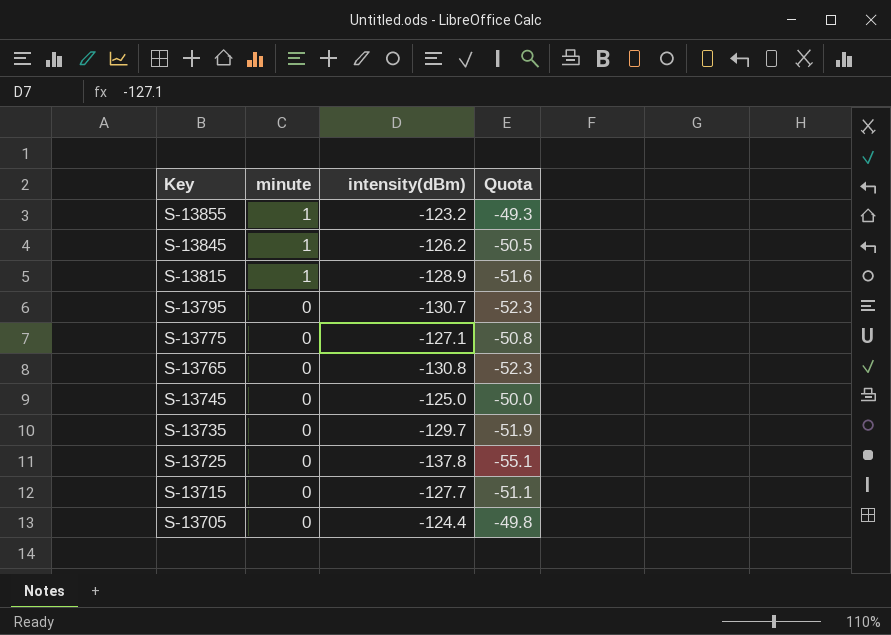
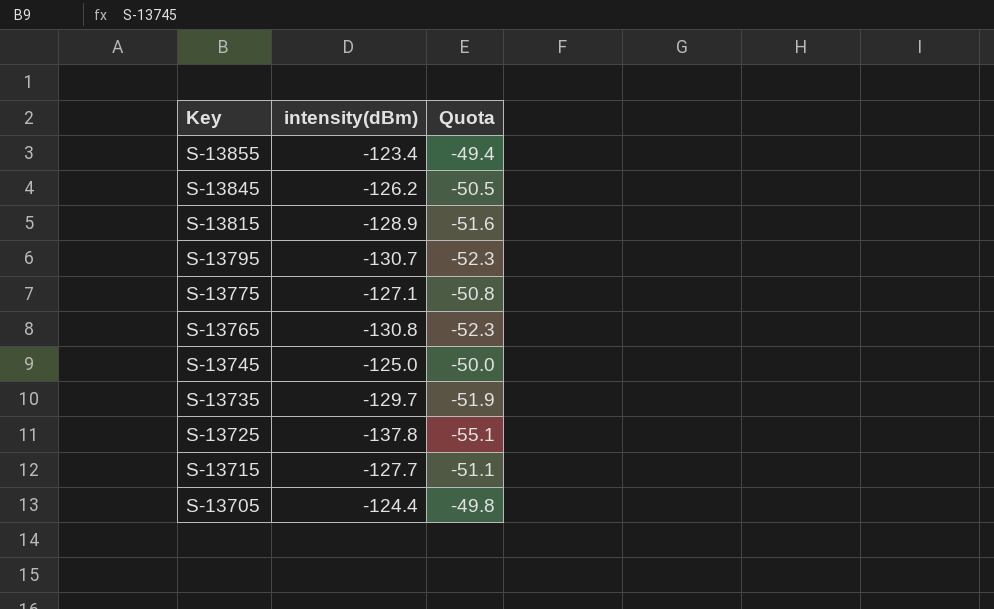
column minute | position: 2 -> none
S-13855 | intensity(dBm): -123.2 -> -123.4
S-13855 | Quota: -49.3 -> -49.4

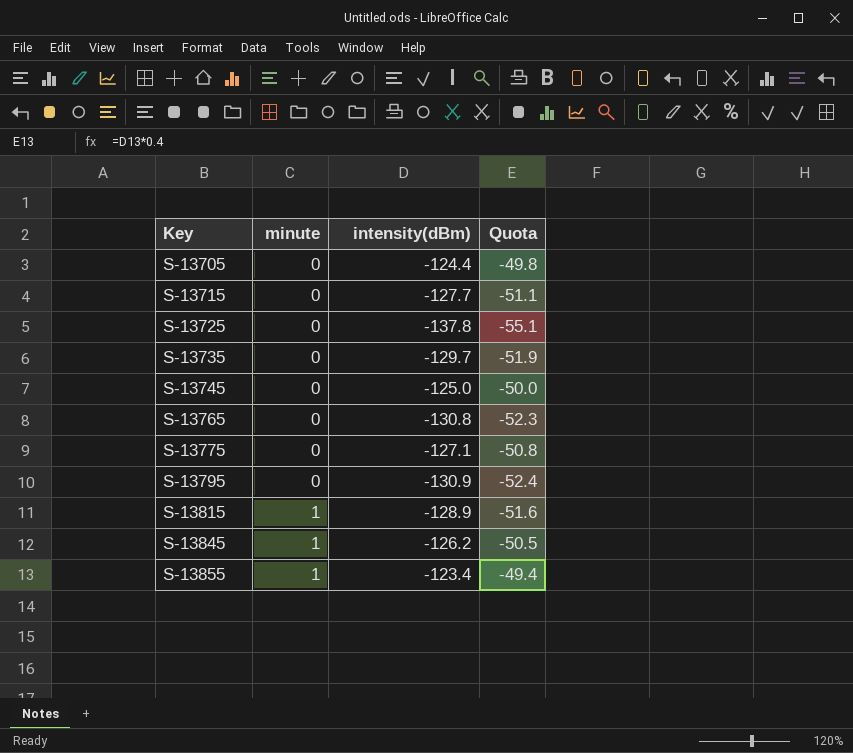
row order: Key descending -> Key ascending
column minute | position: none -> 2
S-13795 | intensity(dBm): -130.7 -> -130.9
S-13795 | Quota: -52.3 -> -52.4

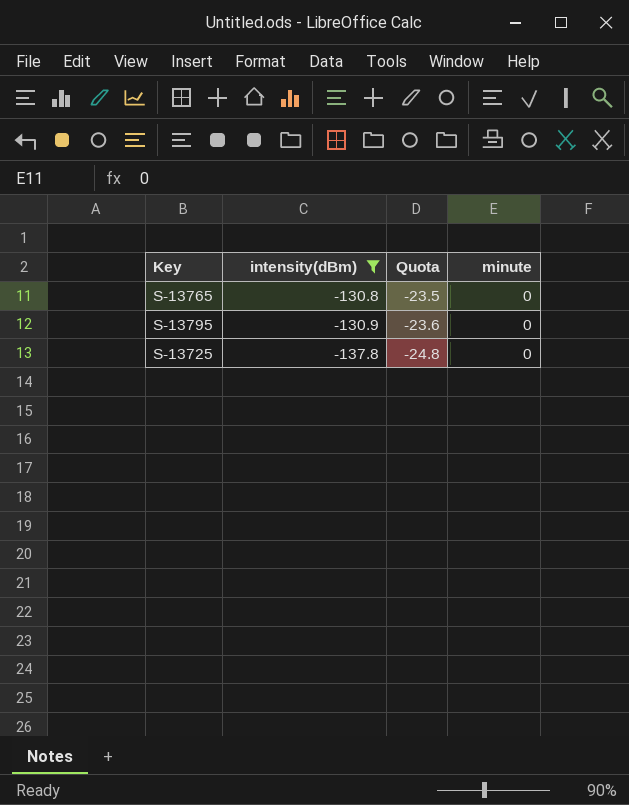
filter: none -> intensity(dBm) <= -130.8
row order: Key ascending -> intensity(dBm) descending
column Quota | formula: [intensity(dBm)] * 0.4 -> [intensity(dBm)] * 0.18
column minute | position: 2 -> 4

